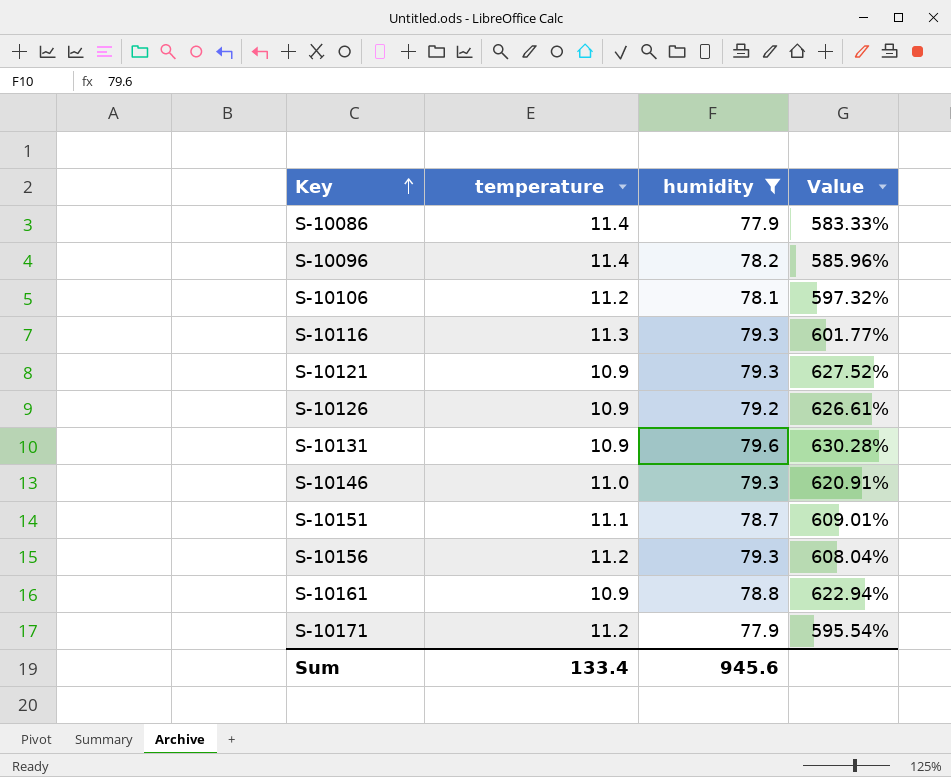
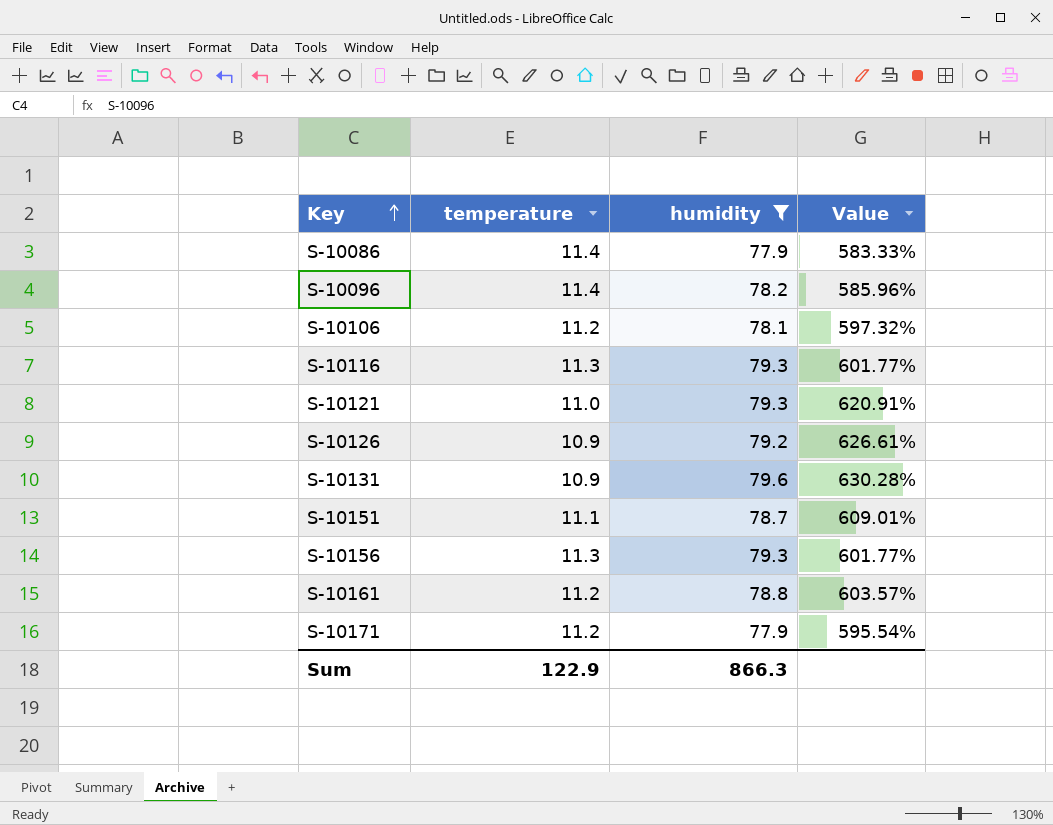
row S-10146: 11.0 | 79.3 | 620.91% -> none
S-10121 | temperature: 10.9 -> 11.0
S-10121 | Value: 627.52% -> 620.91%
S-10156 | temperature: 11.2 -> 11.3
S-10156 | Value: 608.04% -> 601.77%
S-10161 | temperature: 10.9 -> 11.2
S-10161 | Value: 622.94% -> 603.57%
Sum | temperature: 133.4 -> 122.9
Sum | humidity: 945.6 -> 866.3

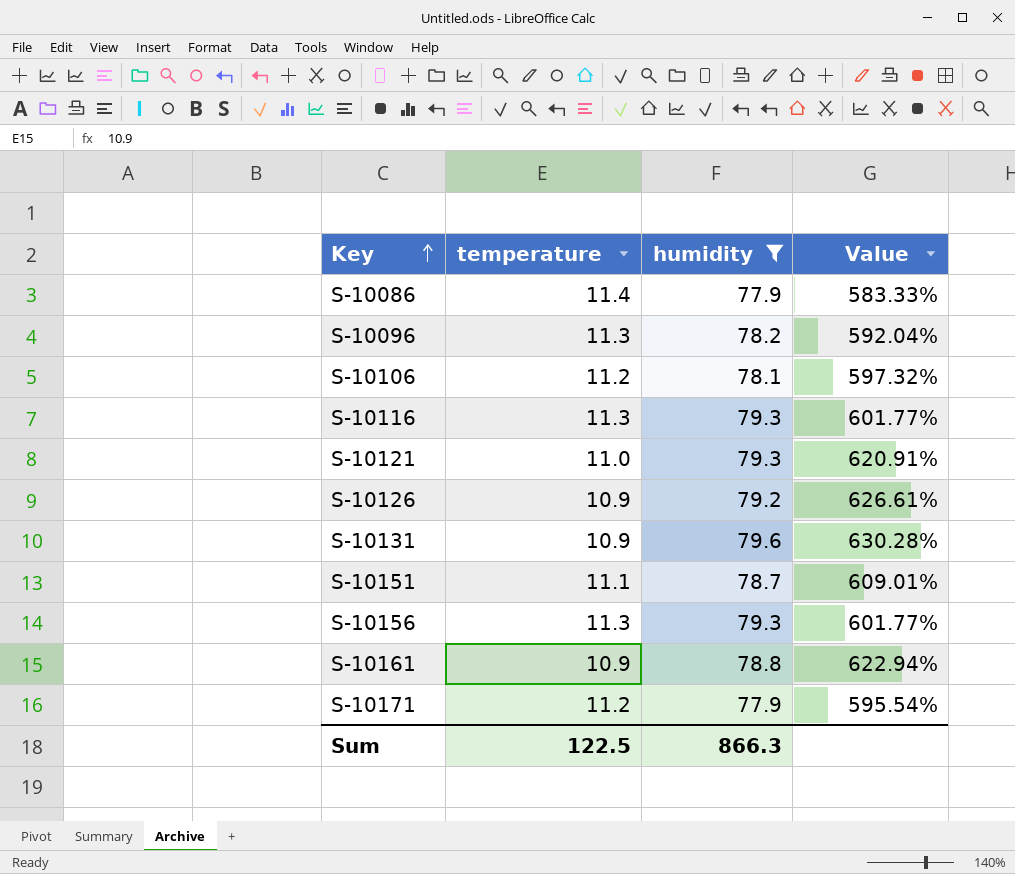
S-10096 | temperature: 11.4 -> 11.3
S-10096 | Value: 585.96% -> 592.04%
S-10161 | temperature: 11.2 -> 10.9
S-10161 | Value: 603.57% -> 622.94%
Sum | temperature: 122.9 -> 122.5

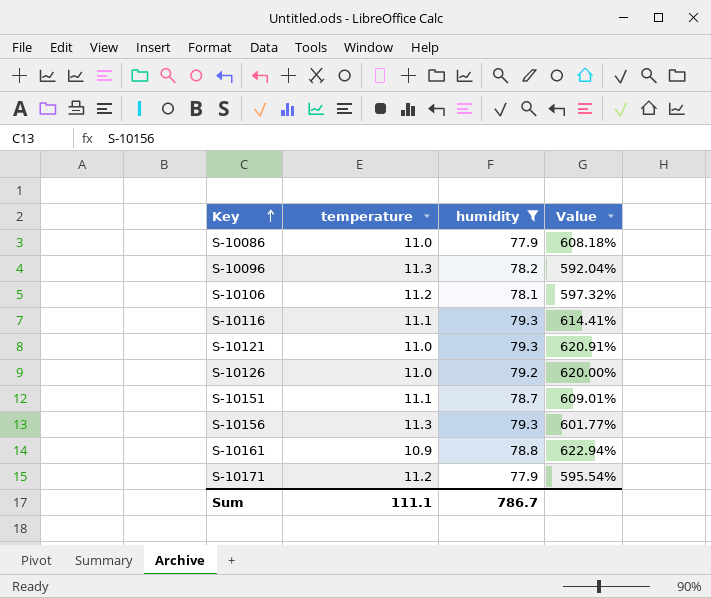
row S-10131: 10.9 | 79.6 | 630.28% -> none
S-10086 | temperature: 11.4 -> 11.0
S-10086 | Value: 583.33% -> 608.18%
S-10116 | temperature: 11.3 -> 11.1
S-10116 | Value: 601.77% -> 614.41%
S-10126 | temperature: 10.9 -> 11.0
S-10126 | Value: 626.61% -> 620.00%
Sum | temperature: 122.5 -> 111.1
Sum | humidity: 866.3 -> 786.7

